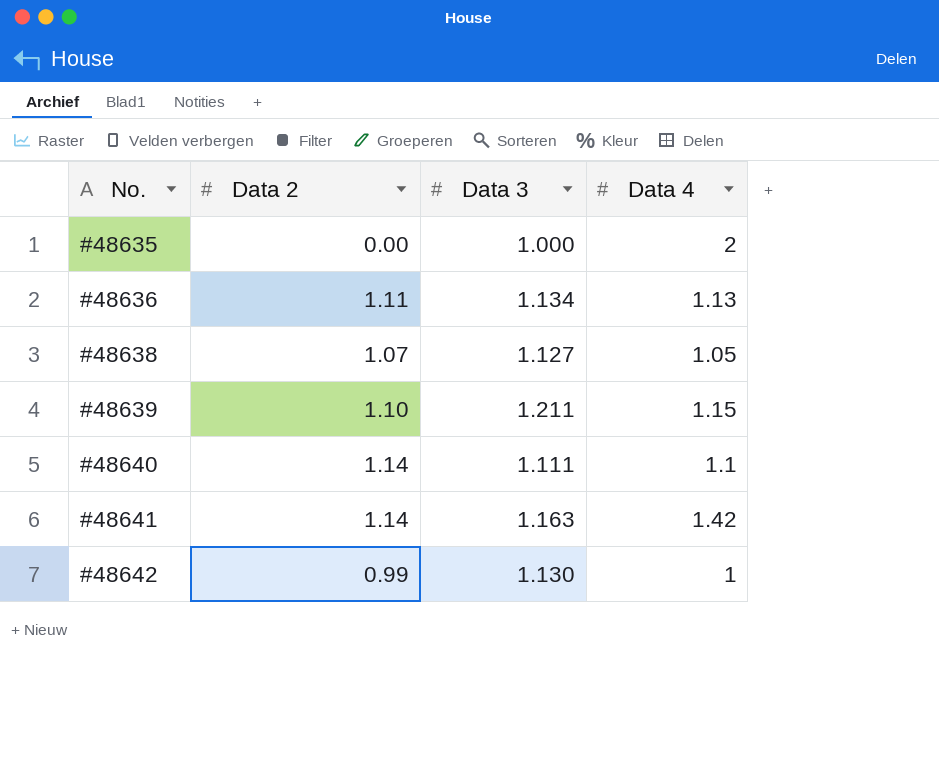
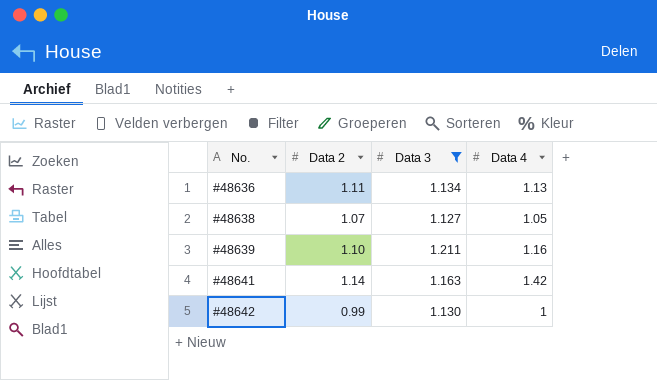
filter: none -> Data 3 >= 1.127
#48639 | Data 4: 1.15 -> 1.16

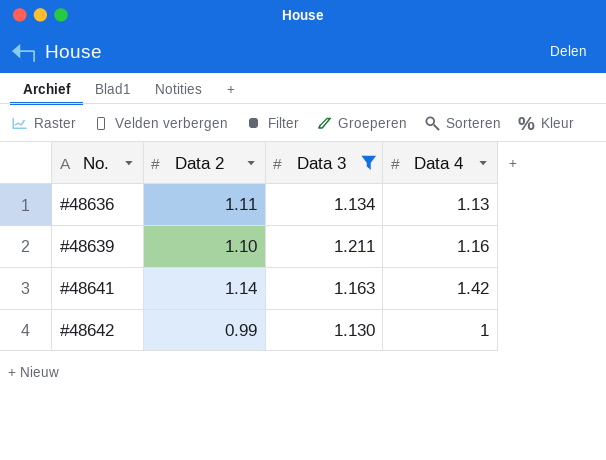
row #48638: 1.07 | 1.127 | 1.05 -> none

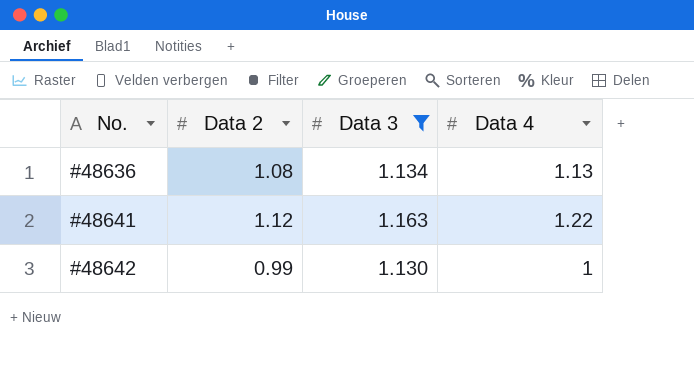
row #48639: 1.10 | 1.211 | 1.16 -> none
#48636 | Data 2: 1.11 -> 1.08
#48641 | Data 2: 1.14 -> 1.12
#48641 | Data 4: 1.42 -> 1.22

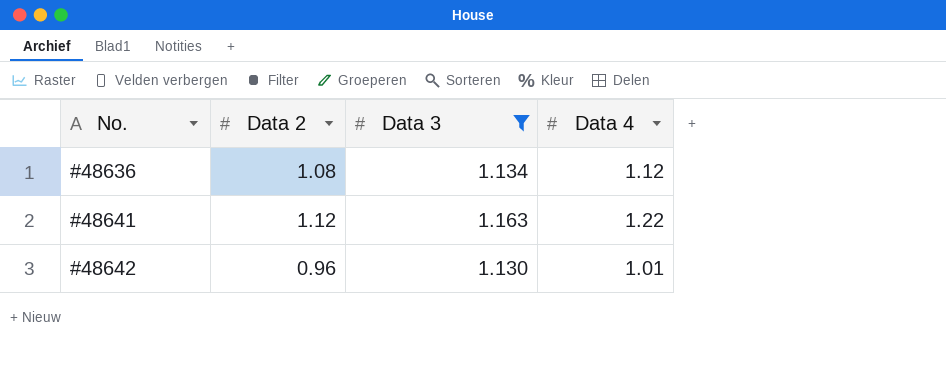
#48636 | Data 4: 1.13 -> 1.12
#48642 | Data 2: 0.99 -> 0.96
#48642 | Data 4: 1 -> 1.01

